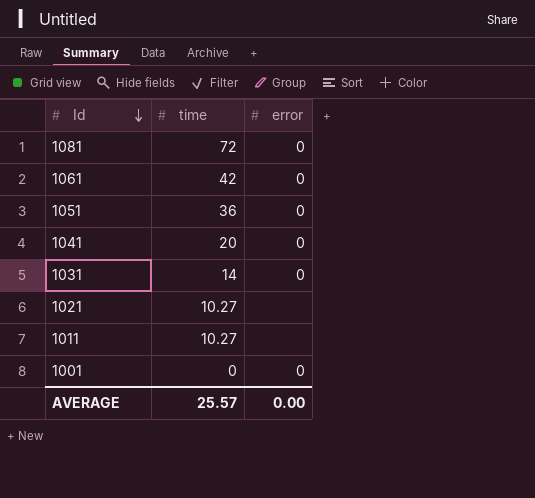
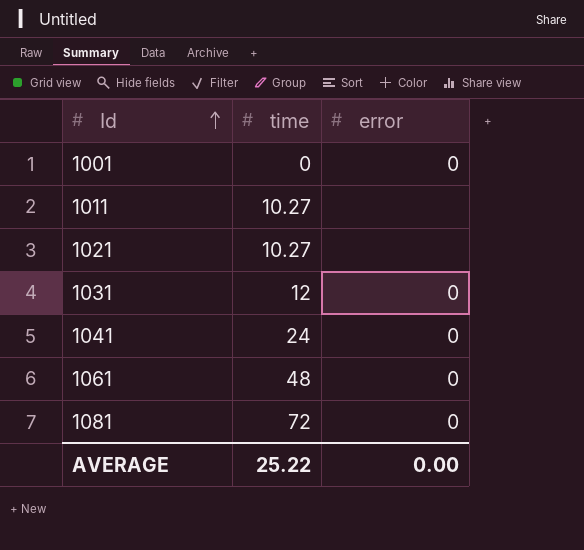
row order: Id descending -> Id ascending
row 1051: 36 | 0 -> none
1031 | time: 14 -> 12
1041 | time: 20 -> 24
1061 | time: 42 -> 48
AVERAGE | time: 25.57 -> 25.22

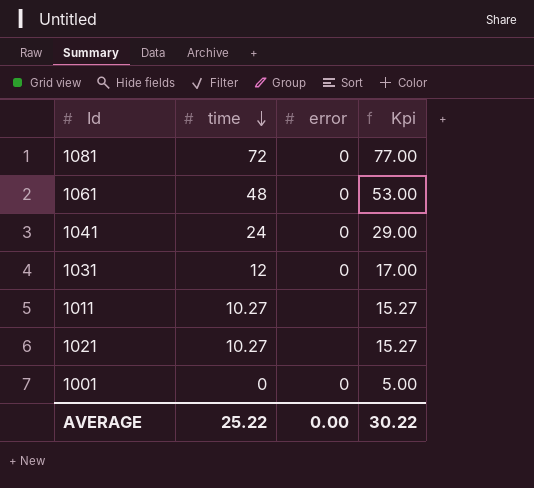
row order: Id ascending -> time descending
column Kpi | formula: none -> [time] + 5

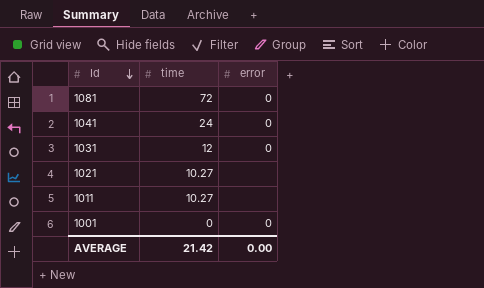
row order: time descending -> Id descending
column Kpi | formula: [time] + 5 -> none
row 1061: 48 | 0 | 53.00 -> none
AVERAGE | time: 25.22 -> 21.42

